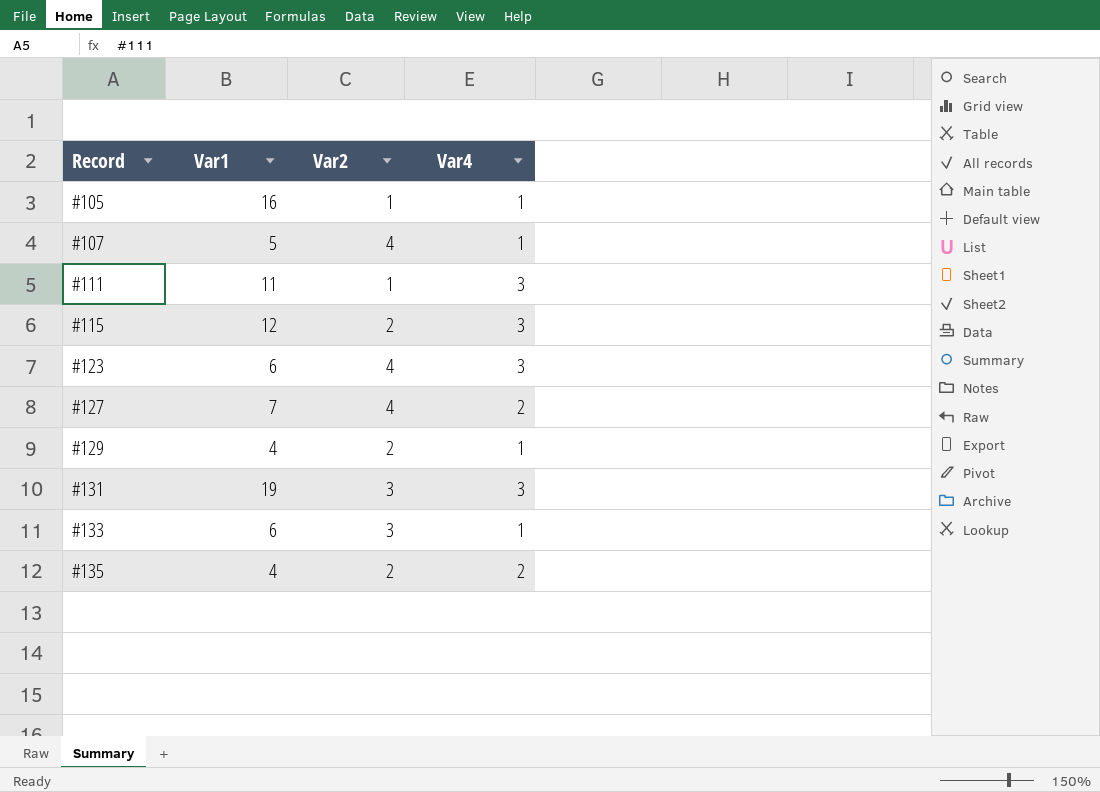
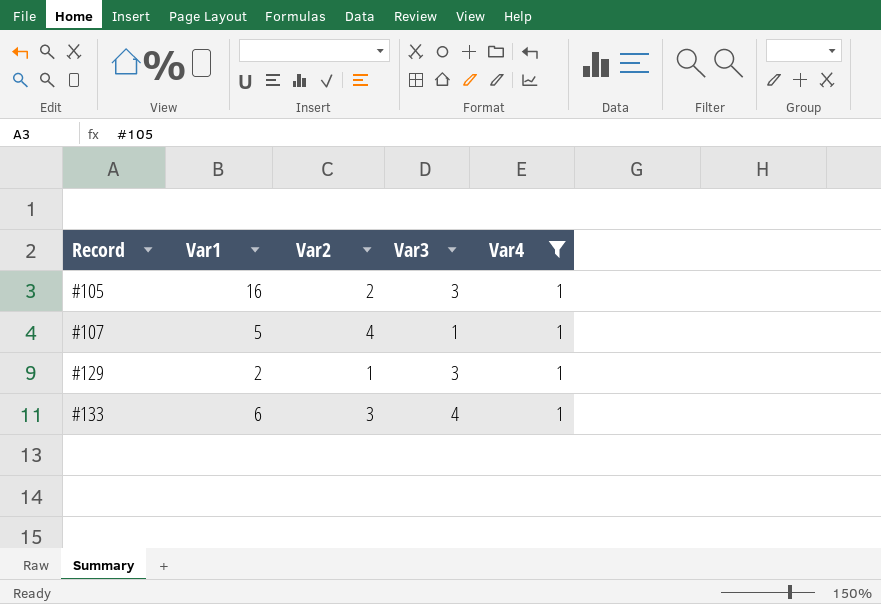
filter: none -> Var4 = 1
column Var3 | position: none -> 4
#105 | Var2: 1 -> 2
#129 | Var1: 4 -> 2
#129 | Var2: 2 -> 1

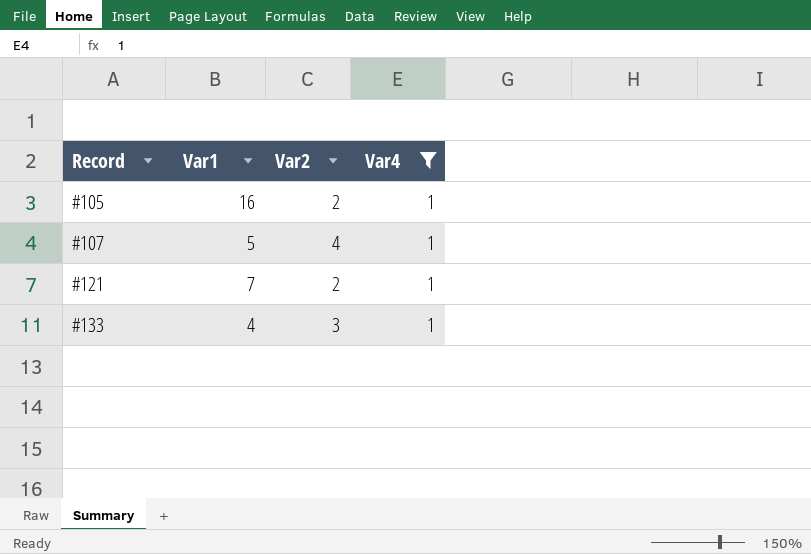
column Var3 | position: 4 -> none
row #129: 2 | 1 | 3 | 1 -> none
row #121: none -> 7 | 2 | 1
#133 | Var1: 6 -> 4

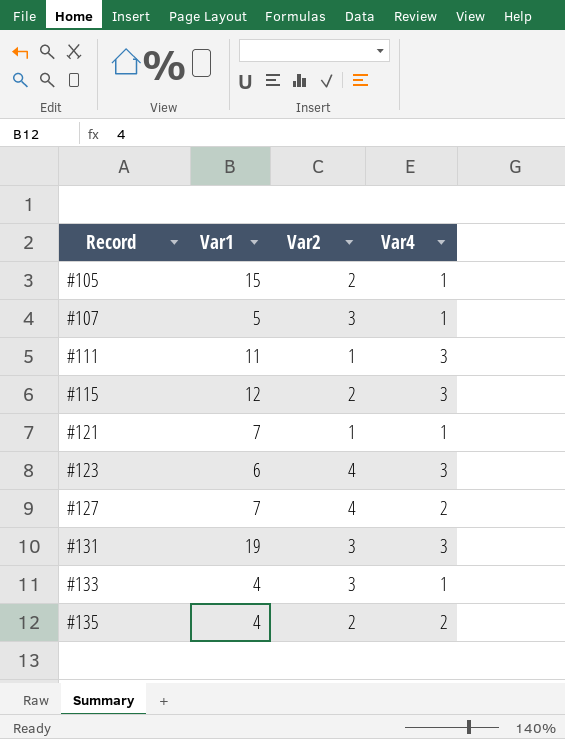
filter: Var4 = 1 -> none
#105 | Var1: 16 -> 15
#107 | Var2: 4 -> 3
#121 | Var2: 2 -> 1

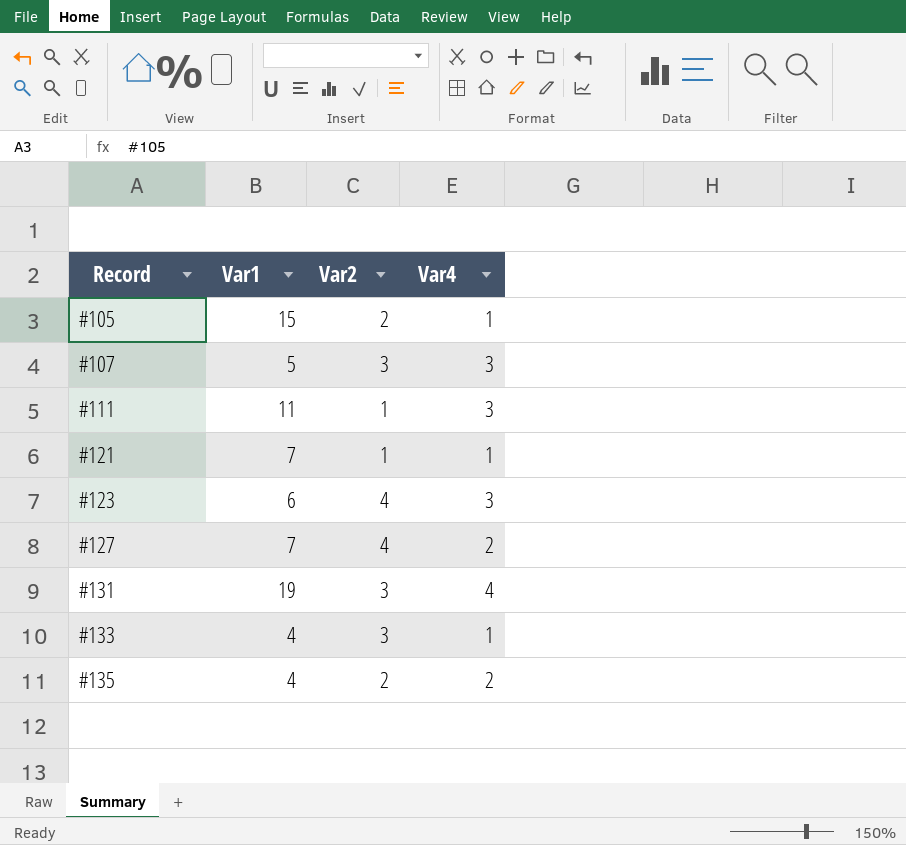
row #115: 12 | 2 | 3 -> none
#107 | Var4: 1 -> 3
#131 | Var4: 3 -> 4

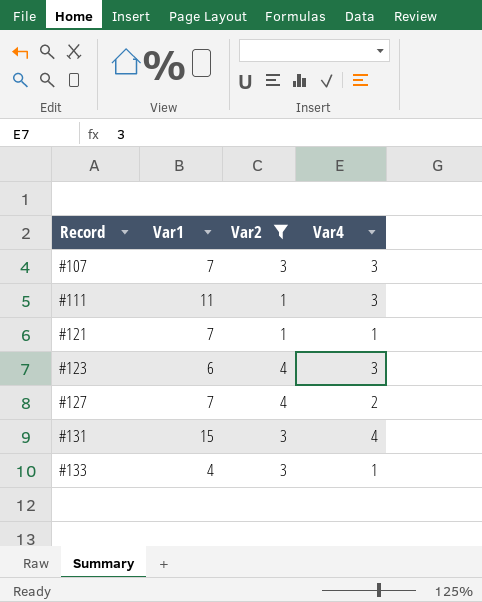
filter: none -> Var2 != 2
#107 | Var1: 5 -> 7
#131 | Var1: 19 -> 15

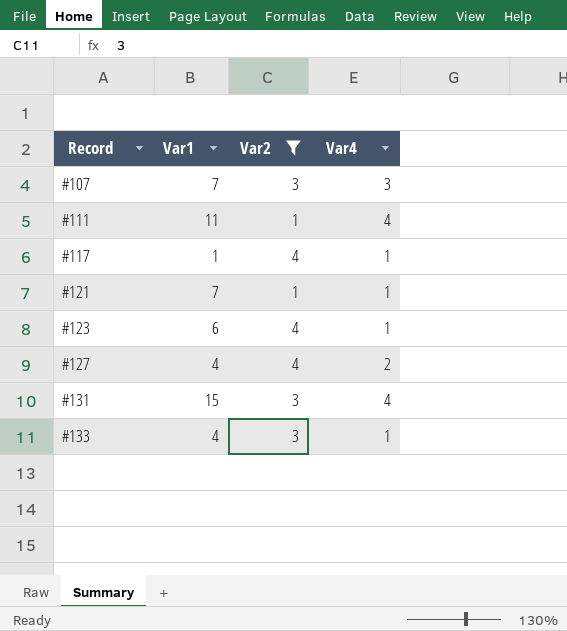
#111 | Var4: 3 -> 4
row #117: none -> 1 | 4 | 1
#123 | Var4: 3 -> 1
#127 | Var1: 7 -> 4

